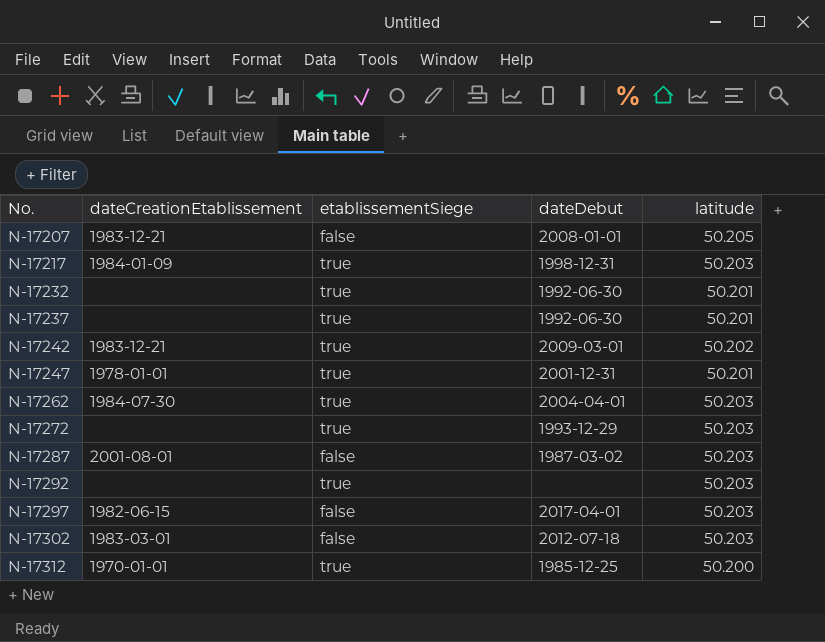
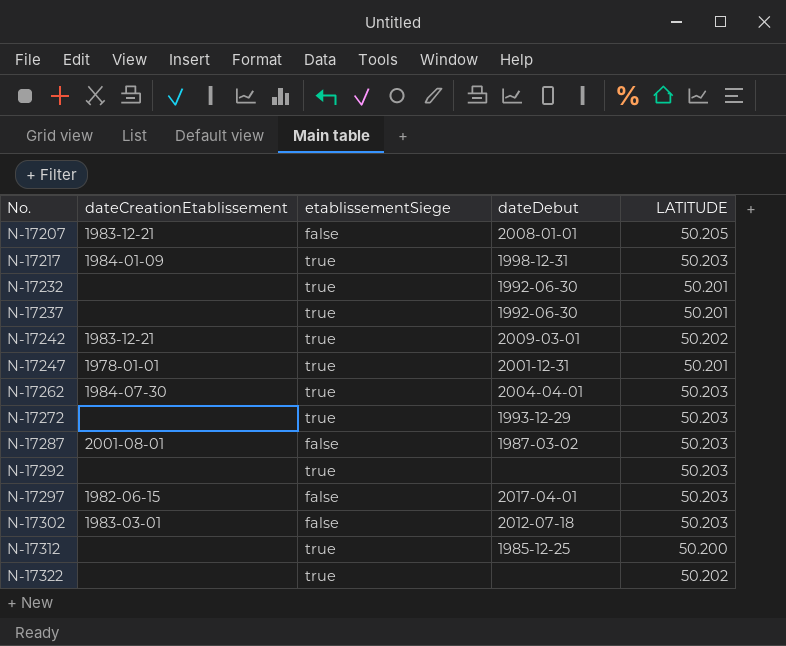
column name: latitude -> LATITUDE
N-17312 | dateCreationEtablissement: 1970-01-01 -> none
row N-17322: none -> none | true | none | 50.202

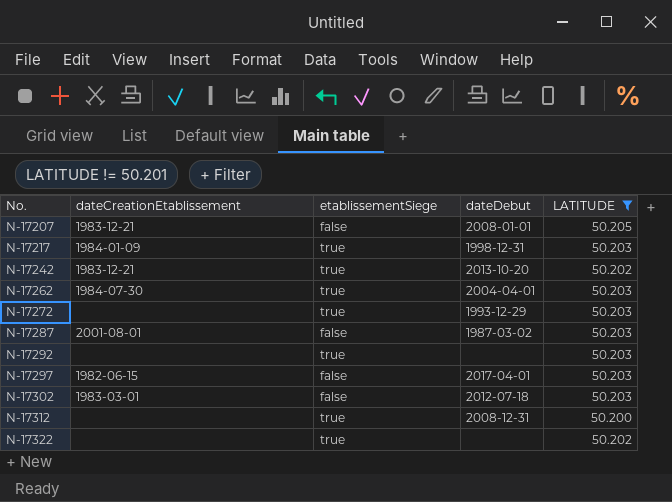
filter: none -> LATITUDE != 50.201
N-17242 | dateDebut: 2009-03-01 -> 2013-10-20
N-17312 | dateDebut: 1985-12-25 -> 2008-12-31

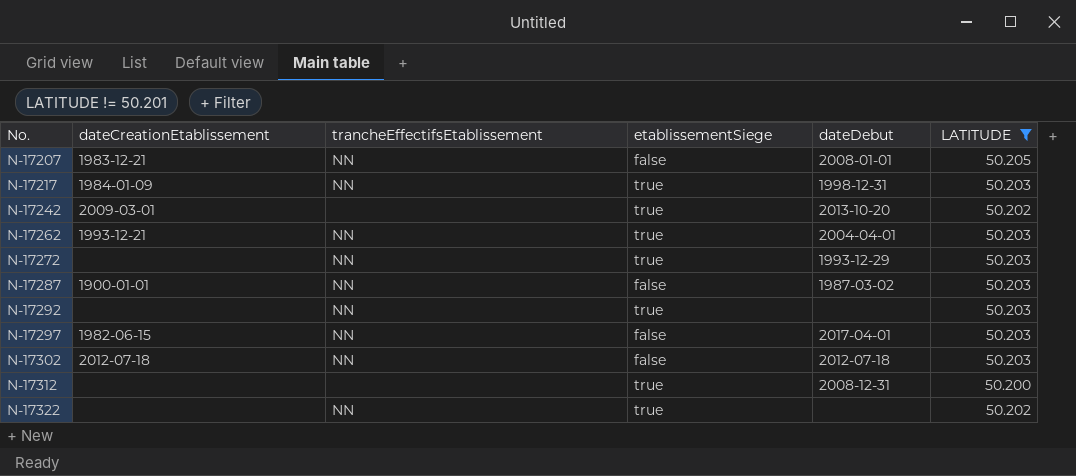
column trancheEffectifsEtablissement | position: none -> 3
N-17242 | dateCreationEtablissement: 1983-12-21 -> 2009-03-01
N-17262 | dateCreationEtablissement: 1984-07-30 -> 1993-12-21
N-17287 | dateCreationEtablissement: 2001-08-01 -> 1900-01-01
N-17302 | dateCreationEtablissement: 1983-03-01 -> 2012-07-18

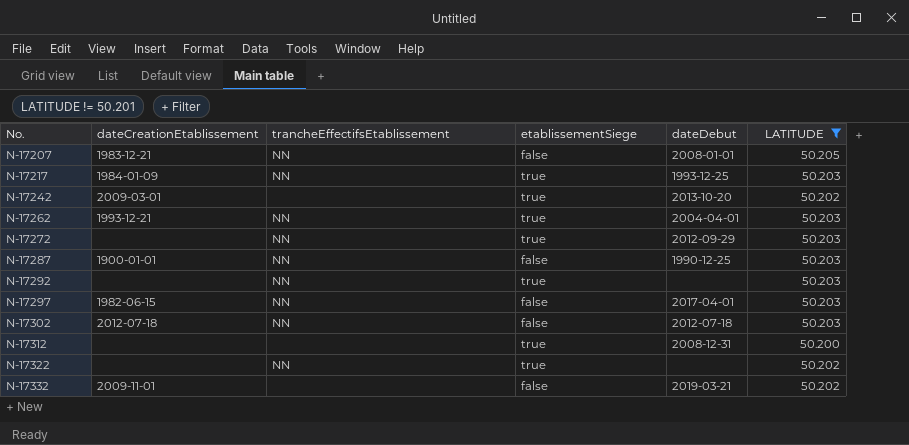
N-17217 | dateDebut: 1998-12-31 -> 1993-12-25
N-17272 | dateDebut: 1993-12-29 -> 2012-09-29
N-17287 | dateDebut: 1987-03-02 -> 1990-12-25
row N-17332: none -> 2009-11-01 | none | false | 2019-03-21 | 50.202

